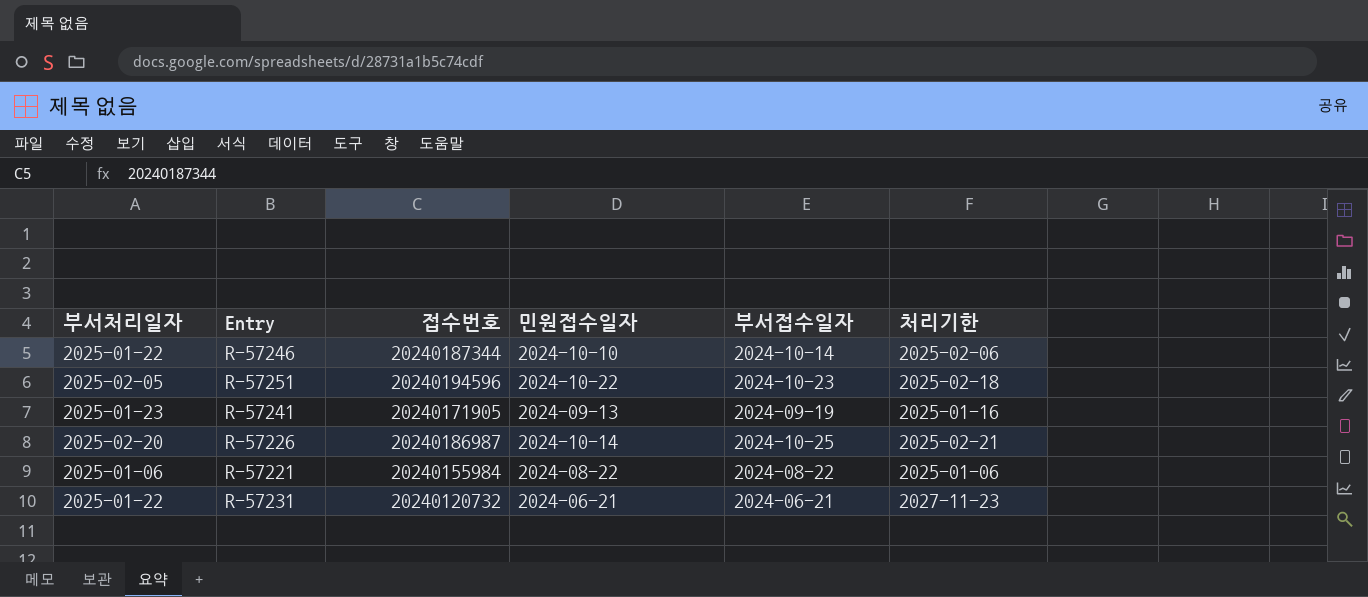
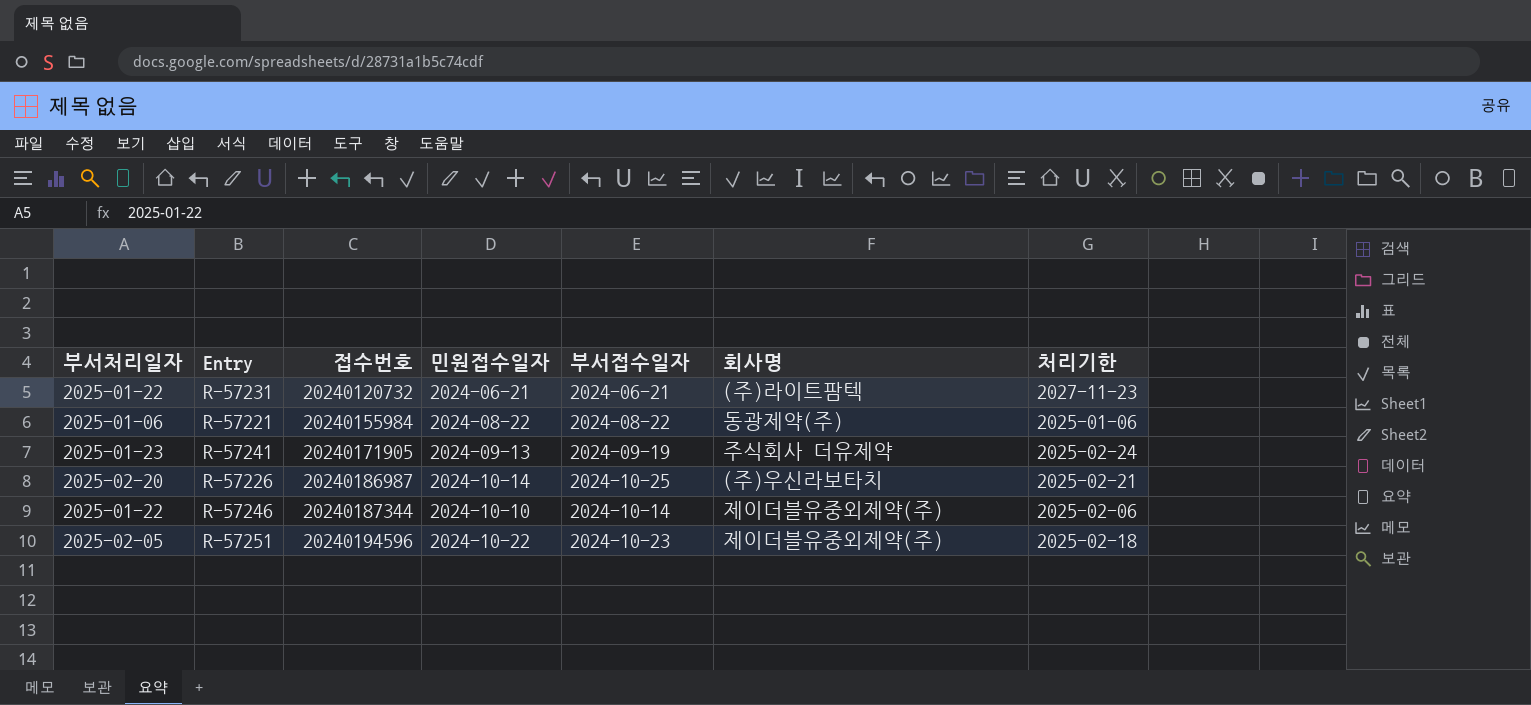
row order: none -> 접수번호 ascending
column 회사명 | position: none -> 6
R-57241 | 처리기한: 2025-01-16 -> 2025-02-24

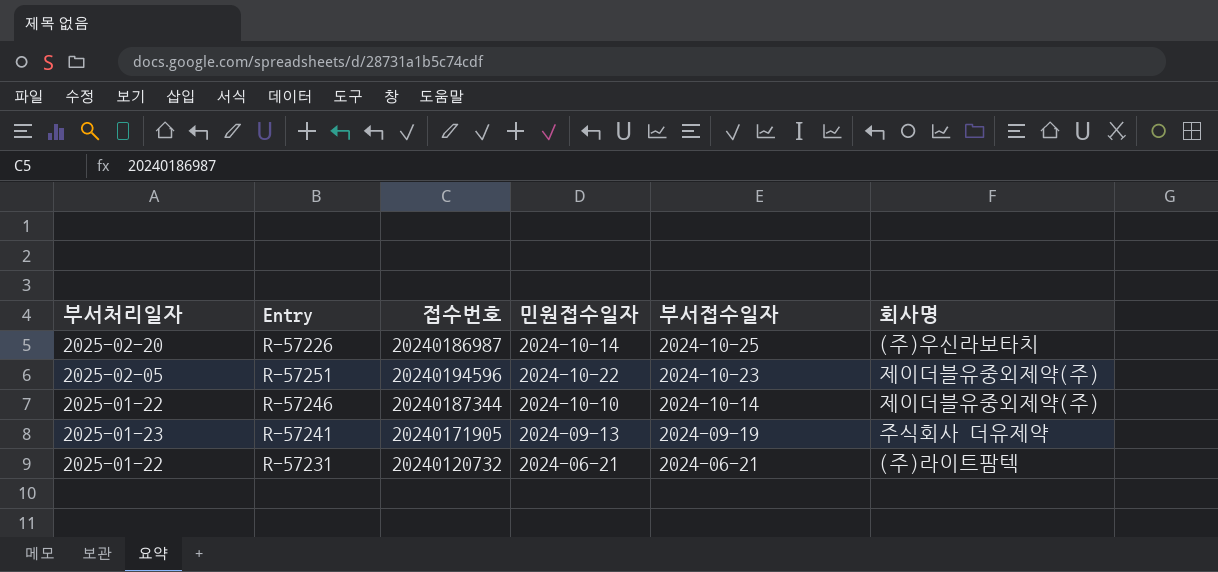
row order: 접수번호 ascending -> 부서접수일자 descending
column 처리기한 | position: 7 -> none
row R-57221: 2025-01-06 | 20240155984 | 2024-08-22 | 2024-08-22 | 동광제약(주) | 2025-01-06 -> none

